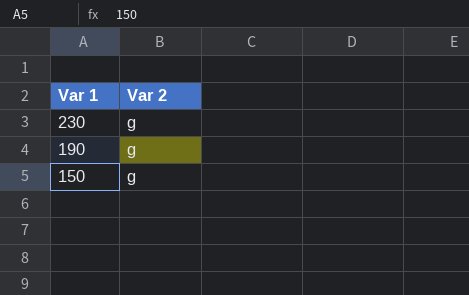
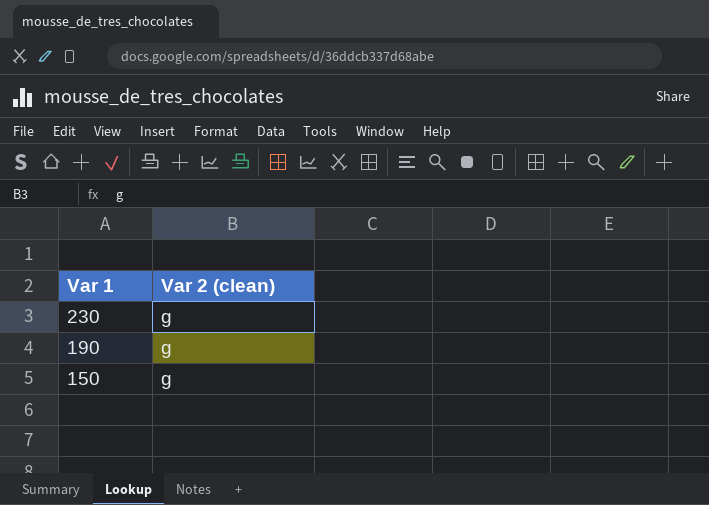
column name: Var 2 -> Var 2 (clean)

